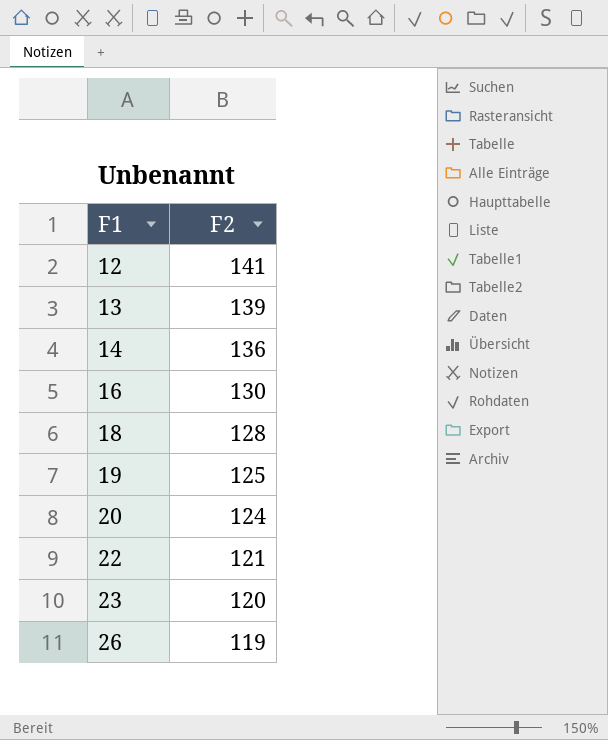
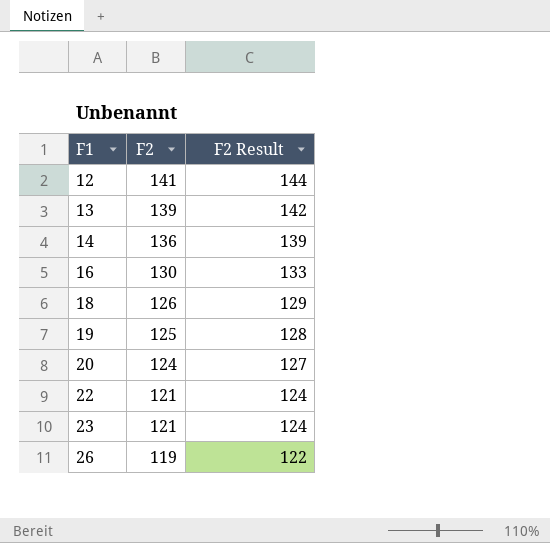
column F2 Result | formula: none -> [F2] + 3
18 | F2: 128 -> 126
23 | F2: 120 -> 121

